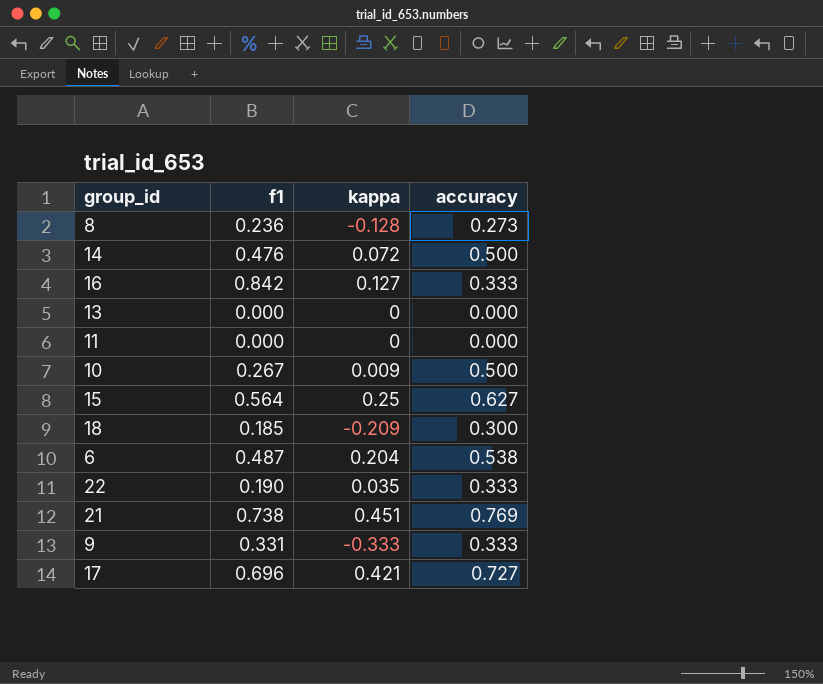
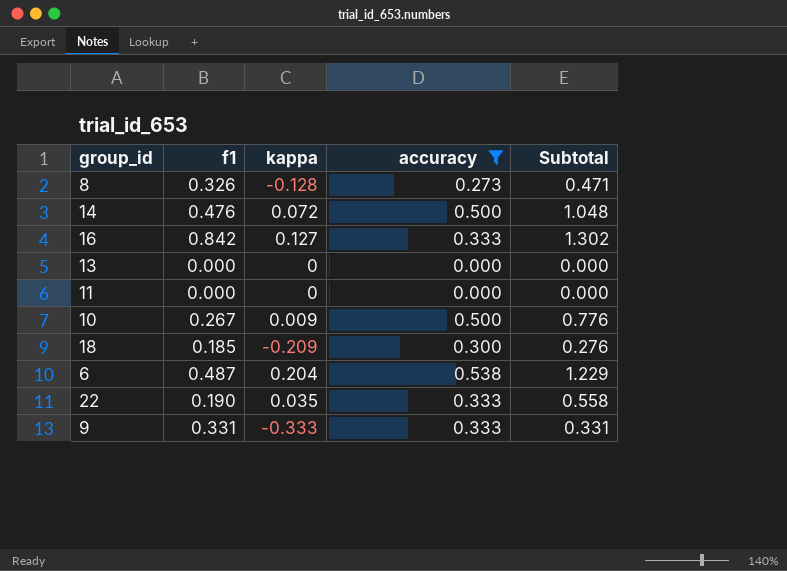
filter: none -> accuracy <= 0.538
column Subtotal | formula: none -> [f1] + [kappa] + [accuracy]
8 | f1: 0.236 -> 0.326

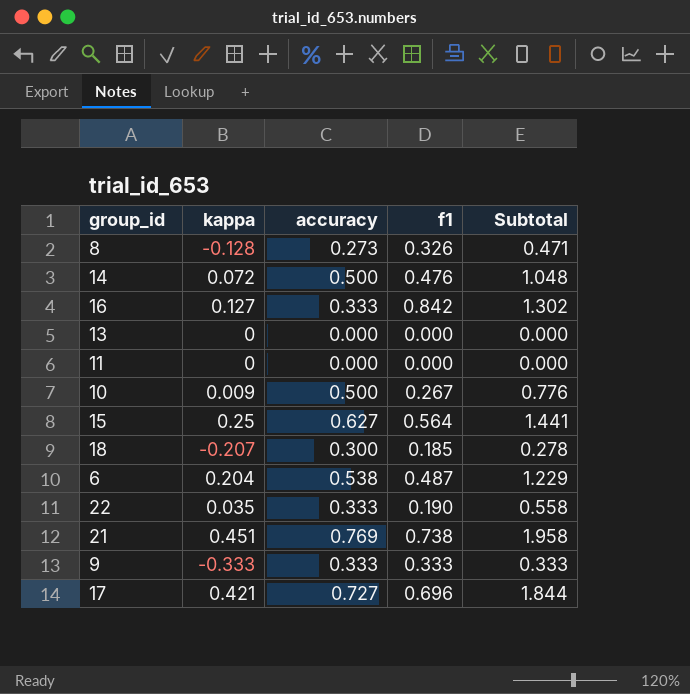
filter: accuracy <= 0.538 -> none
column f1 | position: 2 -> 4
18 | kappa: -0.209 -> -0.207
18 | Subtotal: 0.276 -> 0.278
9 | f1: 0.331 -> 0.333
9 | Subtotal: 0.331 -> 0.333

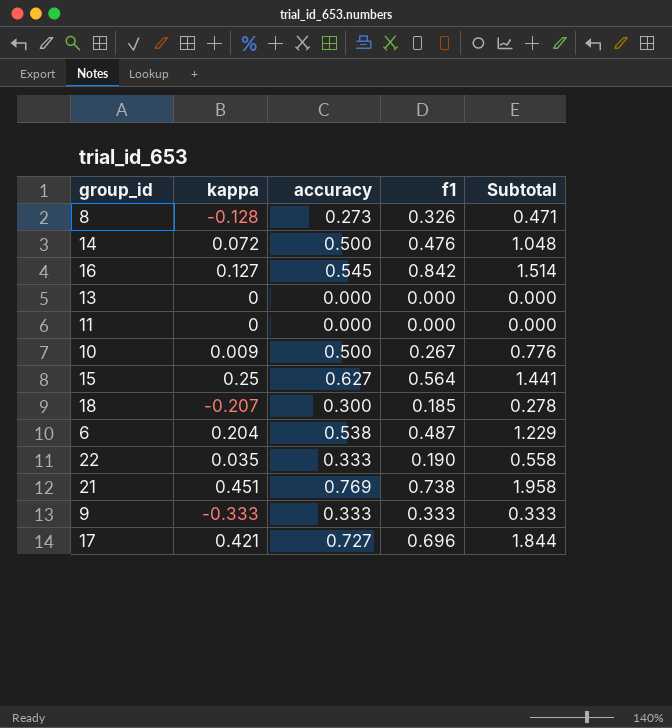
16 | accuracy: 0.333 -> 0.545
16 | Subtotal: 1.302 -> 1.514

